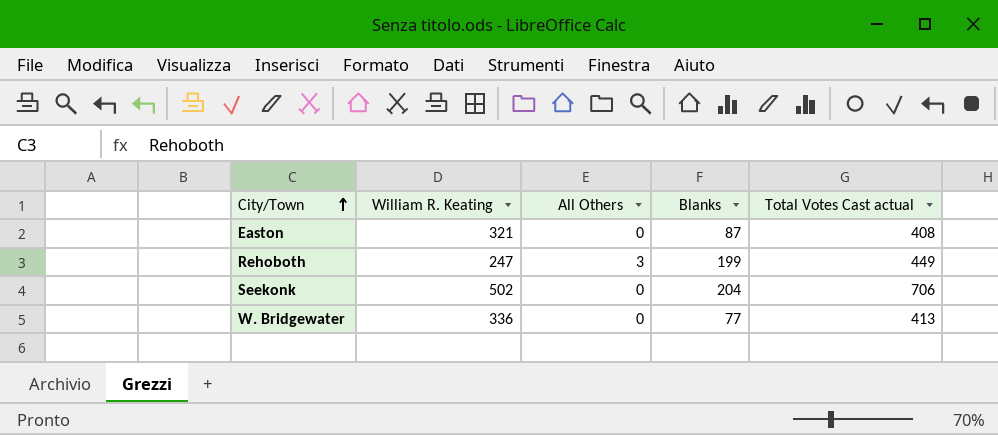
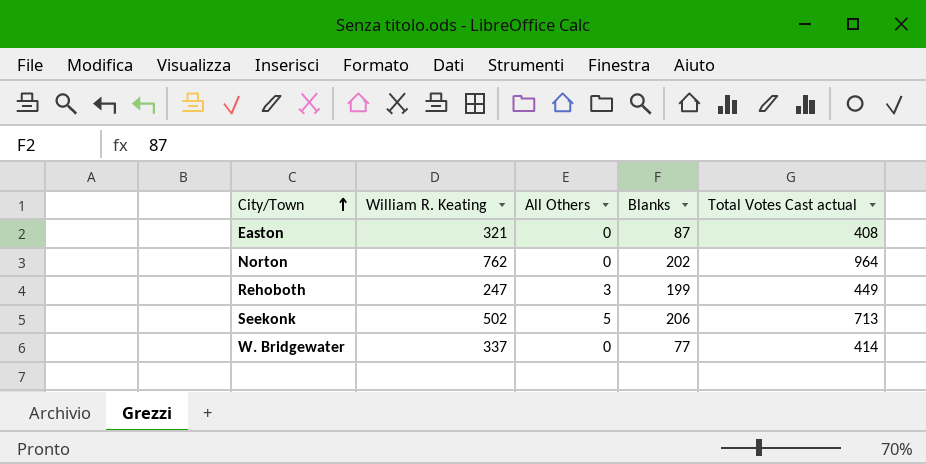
row Norton: none -> 762 | 0 | 202 | 964
Seekonk | All Others: 0 -> 5
Seekonk | Blanks: 204 -> 206
Seekonk | Total Votes Cast actual: 706 -> 713
W. Bridgewater | William R. Keating: 336 -> 337
W. Bridgewater | Total Votes Cast actual: 413 -> 414

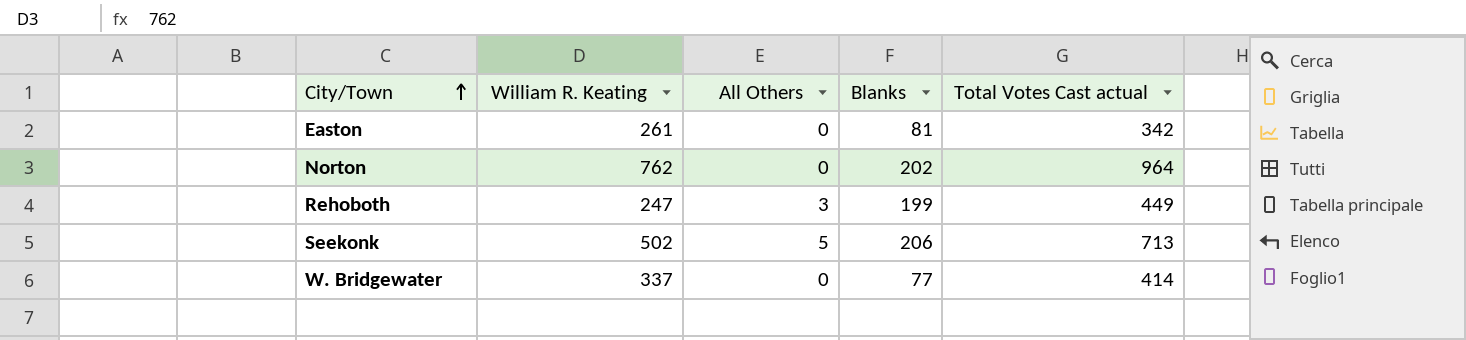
Easton | William R. Keating: 321 -> 261
Easton | Blanks: 87 -> 81
Easton | Total Votes Cast actual: 408 -> 342

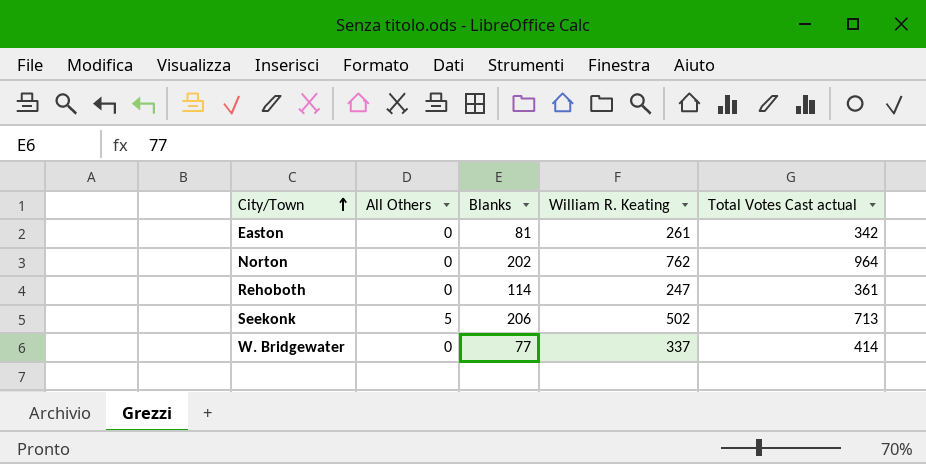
column William R. Keating | position: 2 -> 4
Rehoboth | All Others: 3 -> 0
Rehoboth | Blanks: 199 -> 114
Rehoboth | Total Votes Cast actual: 449 -> 361

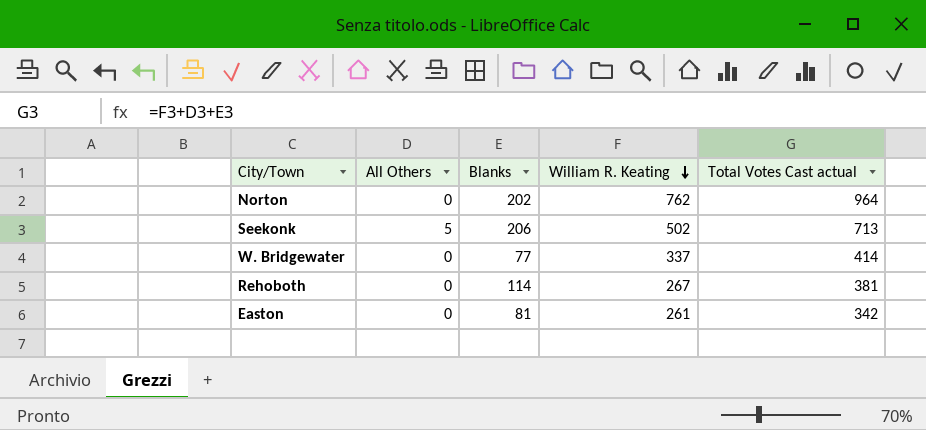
row order: City/Town ascending -> William R. Keating descending
Rehoboth | William R. Keating: 247 -> 267
Rehoboth | Total Votes Cast actual: 361 -> 381

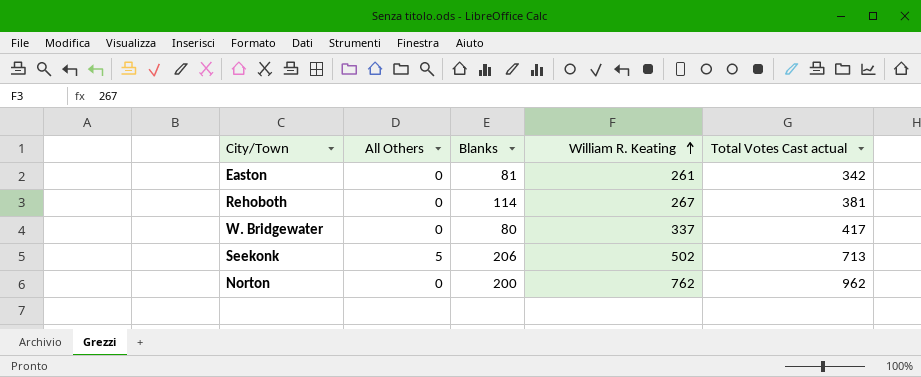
row order: William R. Keating descending -> William R. Keating ascending
W. Bridgewater | Blanks: 77 -> 80
W. Bridgewater | Total Votes Cast actual: 414 -> 417
Norton | Blanks: 202 -> 200
Norton | Total Votes Cast actual: 964 -> 962

